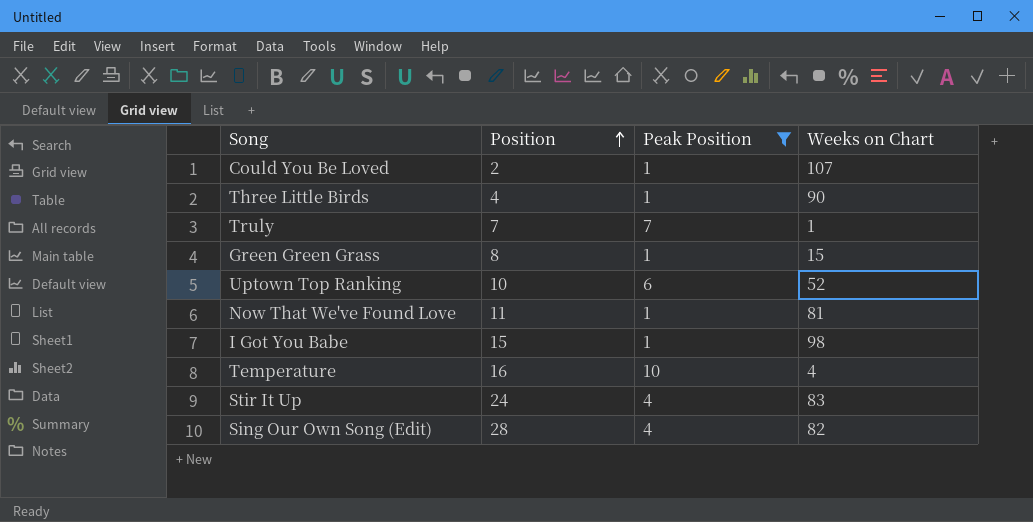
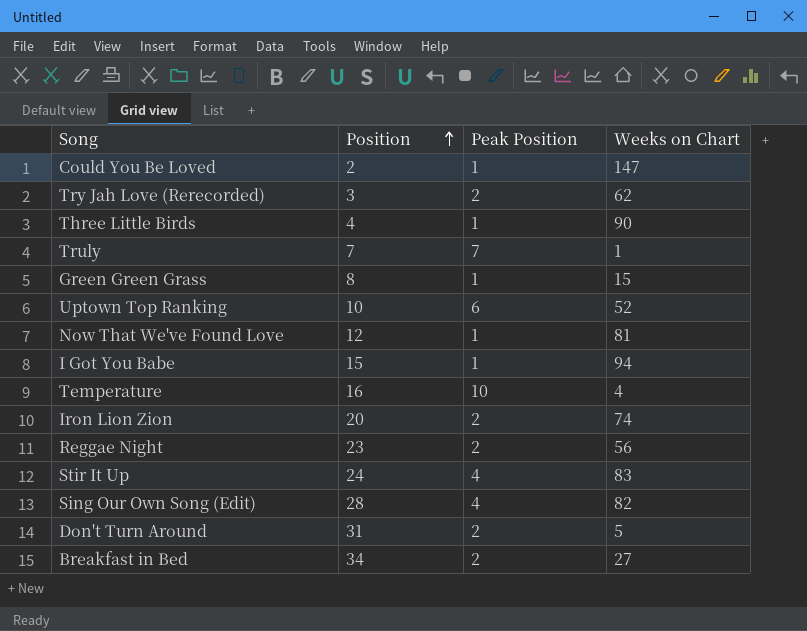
filter: Peak Position != 2 -> none
Could You Be Loved | Weeks on Chart: 107 -> 147
Now That We've Found Love | Position: 11 -> 12
I Got You Babe | Weeks on Chart: 98 -> 94

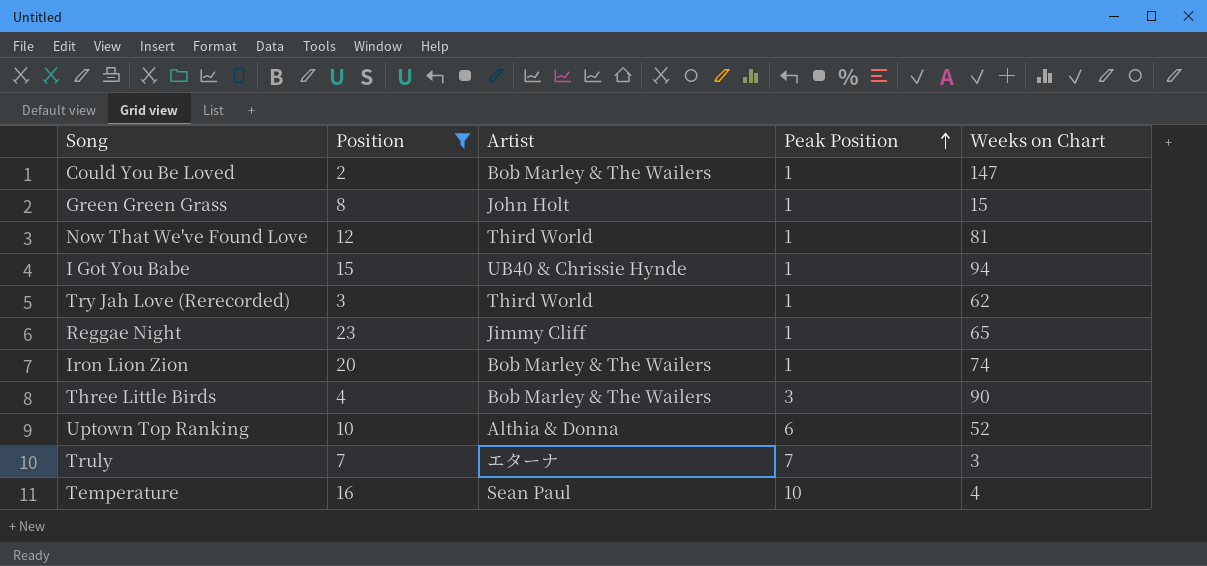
filter: none -> Position <= 23
row order: Position ascending -> Peak Position ascending
column Artist | position: none -> 3
Try Jah Love (Rerecorded) | Peak Position: 2 -> 1
Reggae Night | Peak Position: 2 -> 1
Reggae Night | Weeks on Chart: 56 -> 65
Iron Lion Zion | Peak Position: 2 -> 1
Three Little Birds | Peak Position: 1 -> 3
Truly | Weeks on Chart: 1 -> 3

